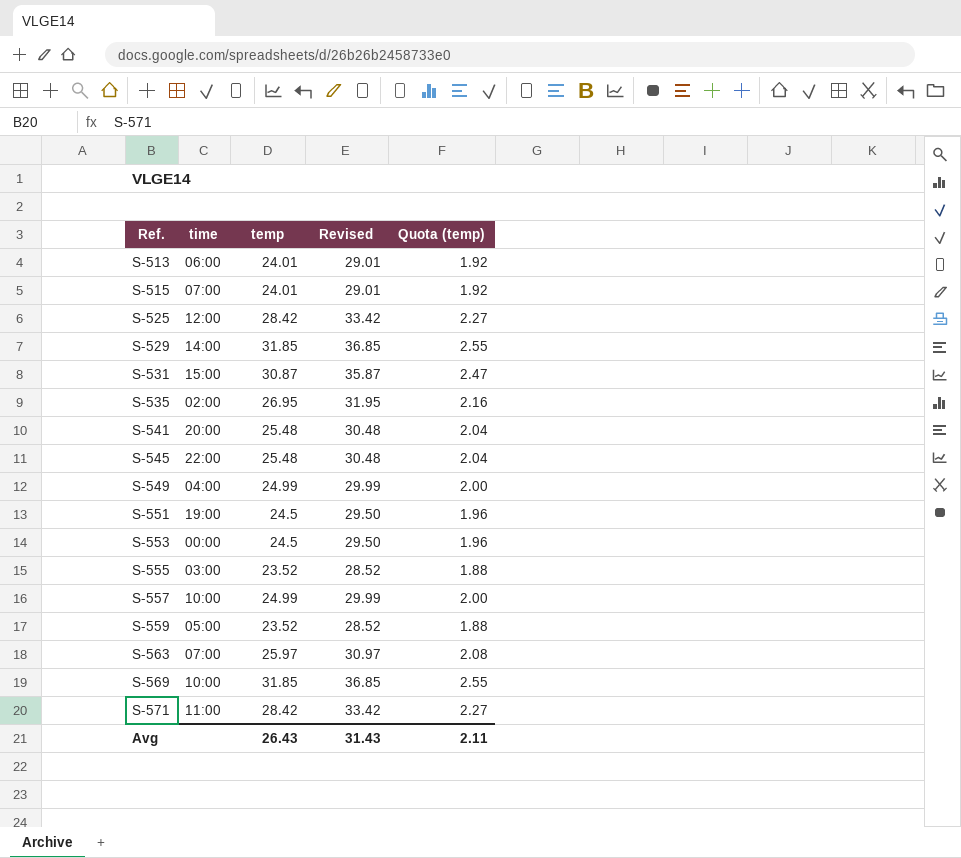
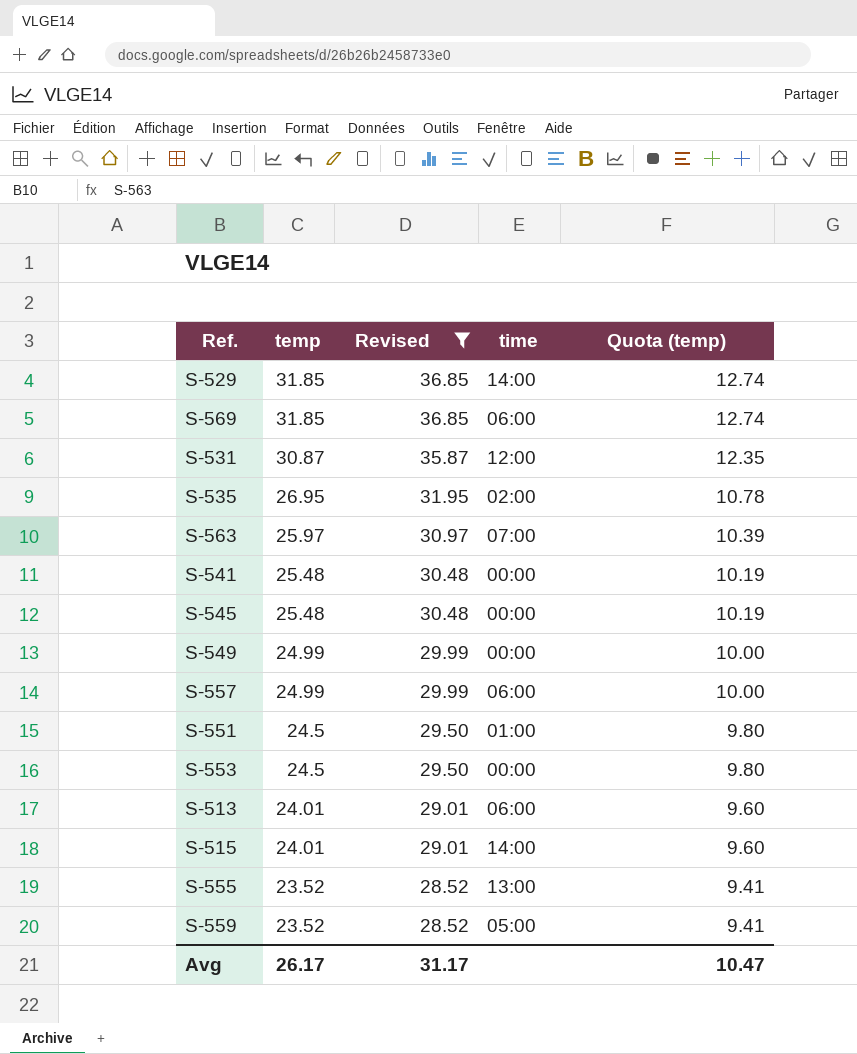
filter: none -> Revised != 33.42
row order: Ref. ascending -> temp descending
column time | position: 2 -> 4
column Quota (temp) | formula: [temp] * 0.08 -> [temp] * 0.4
S-569 | time: 10:00 -> 06:00
S-531 | time: 15:00 -> 12:00
S-541 | time: 20:00 -> 00:00
S-545 | time: 22:00 -> 00:00
S-549 | time: 04:00 -> 00:00
S-557 | time: 10:00 -> 06:00
S-551 | time: 19:00 -> 01:00
S-515 | time: 07:00 -> 14:00
S-555 | time: 03:00 -> 13:00
Avg | temp: 26.43 -> 26.17
Avg | Revised: 31.43 -> 31.17
Avg | Quota (temp): 2.11 -> 10.47

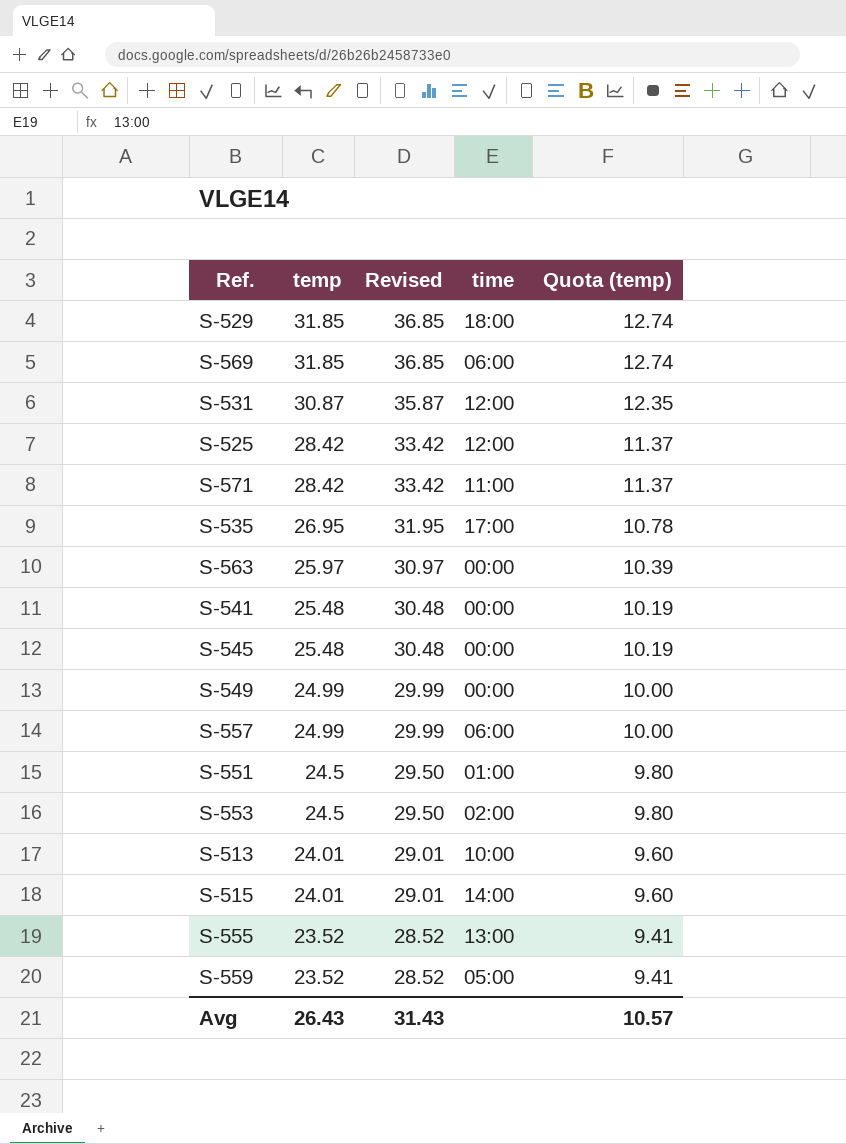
filter: Revised != 33.42 -> none
S-529 | time: 14:00 -> 18:00
S-535 | time: 02:00 -> 17:00
S-563 | time: 07:00 -> 00:00
S-553 | time: 00:00 -> 02:00
S-513 | time: 06:00 -> 10:00
Avg | temp: 26.17 -> 26.43
Avg | Revised: 31.17 -> 31.43
Avg | Quota (temp): 10.47 -> 10.57

